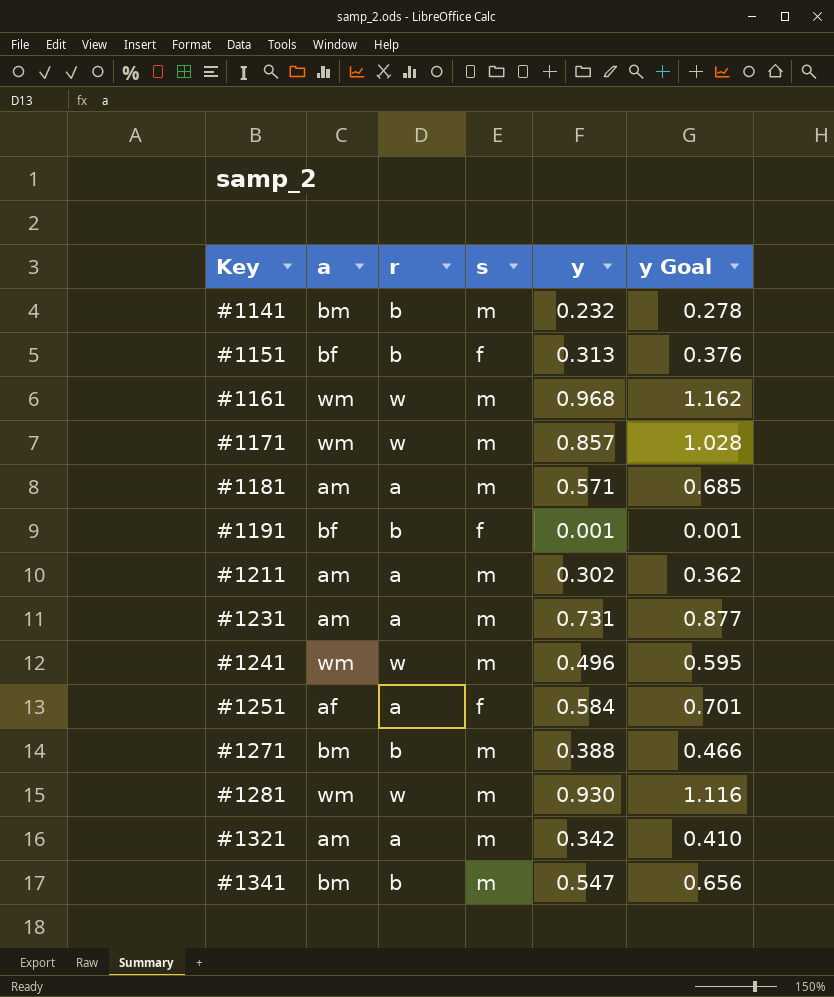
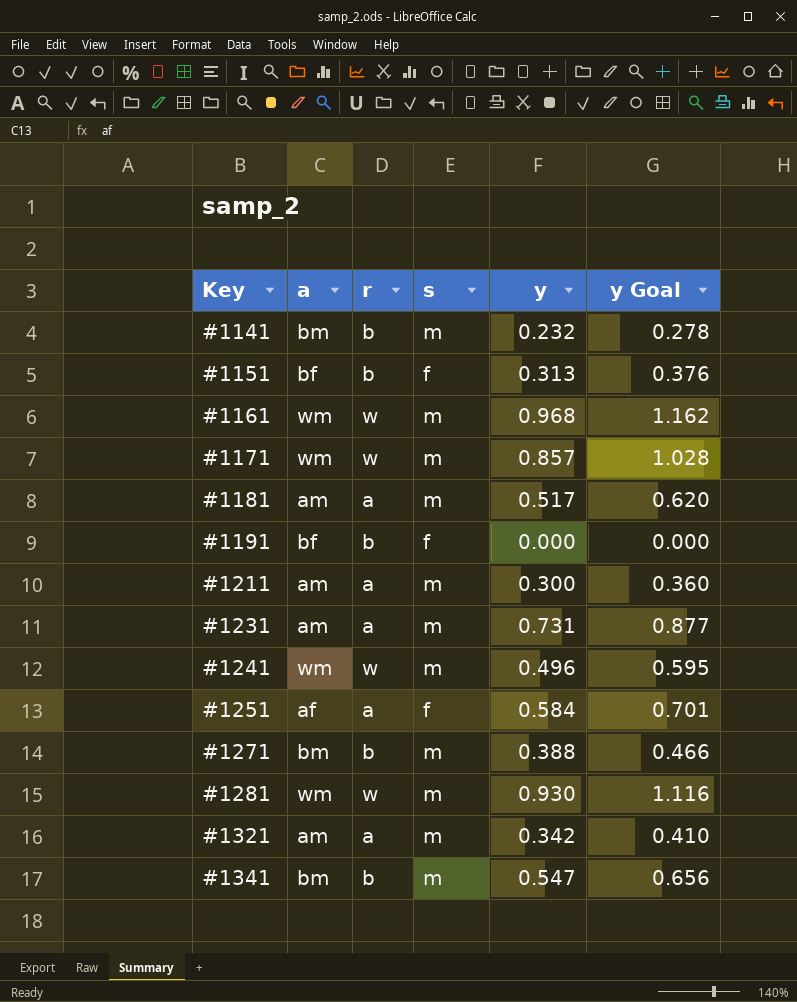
#1181 | y: 0.571 -> 0.517
#1181 | y Goal: 0.685 -> 0.620
#1191 | y: 0.001 -> 0.000
#1191 | y Goal: 0.001 -> 0.000
#1211 | y: 0.302 -> 0.300
#1211 | y Goal: 0.362 -> 0.360

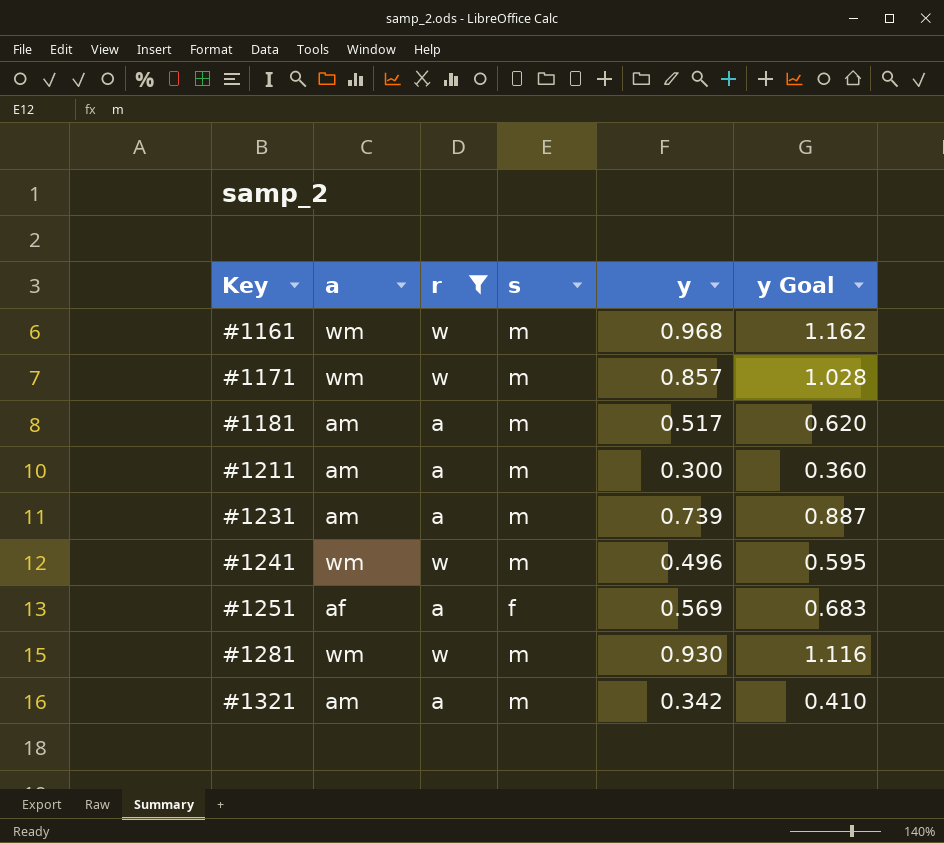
filter: none -> r != b
#1231 | y: 0.731 -> 0.739
#1231 | y Goal: 0.877 -> 0.887
#1251 | y: 0.584 -> 0.569
#1251 | y Goal: 0.701 -> 0.683

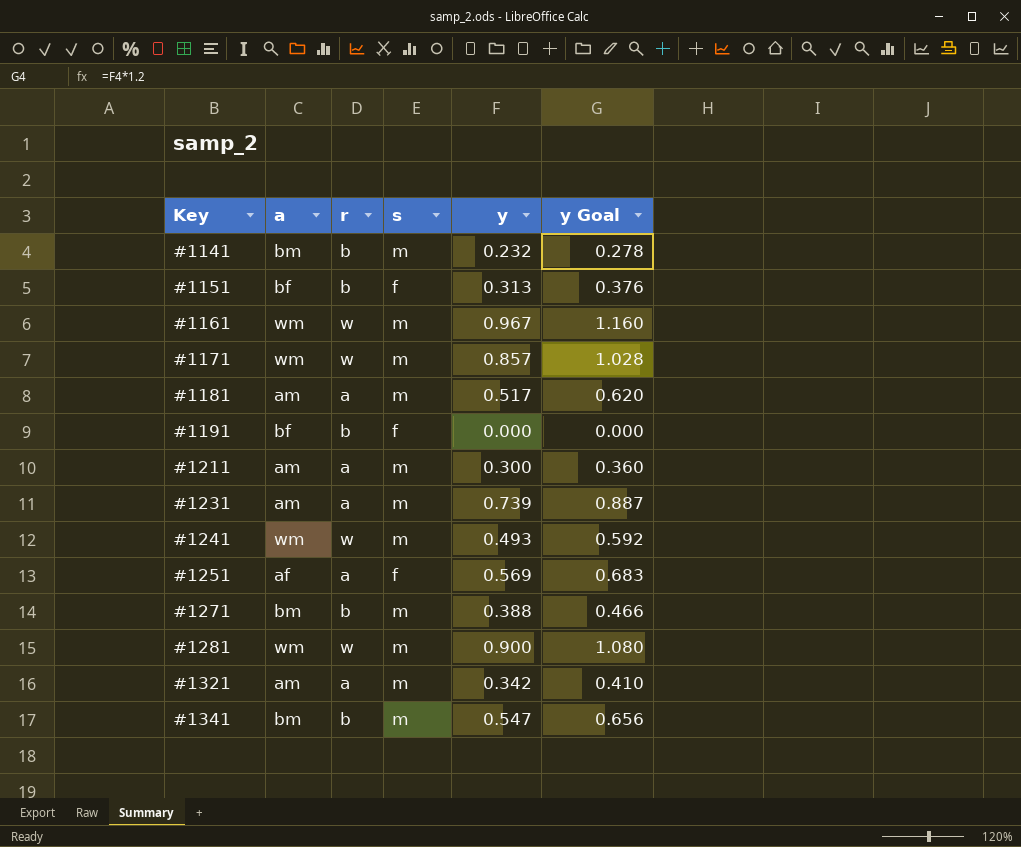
filter: r != b -> none
#1161 | y: 0.968 -> 0.967
#1161 | y Goal: 1.162 -> 1.160
#1241 | y: 0.496 -> 0.493
#1241 | y Goal: 0.595 -> 0.592
#1281 | y: 0.930 -> 0.900
#1281 | y Goal: 1.116 -> 1.080

